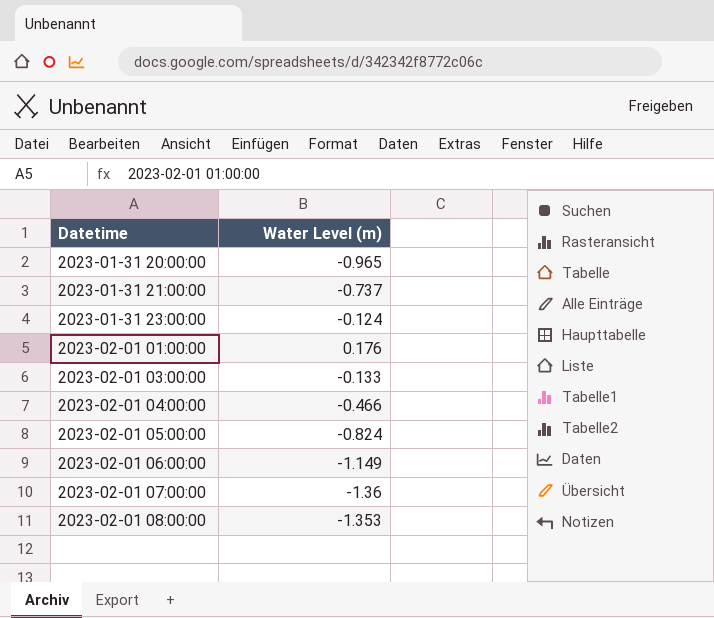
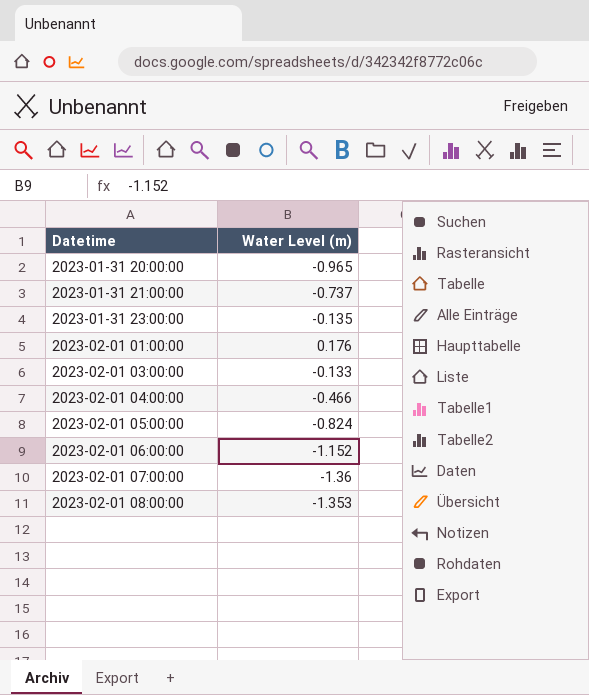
2023-01-31 23:00:00 | Water Level (m): -0.124 -> -0.135
2023-02-01 06:00:00 | Water Level (m): -1.149 -> -1.152

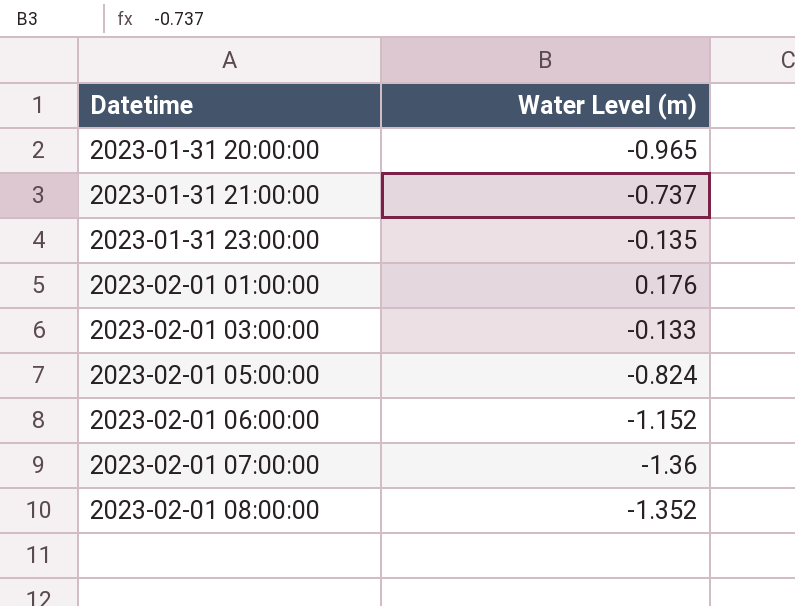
row 2023-02-01 04:00:00: -0.466 -> none
2023-02-01 08:00:00 | Water Level (m): -1.353 -> -1.352

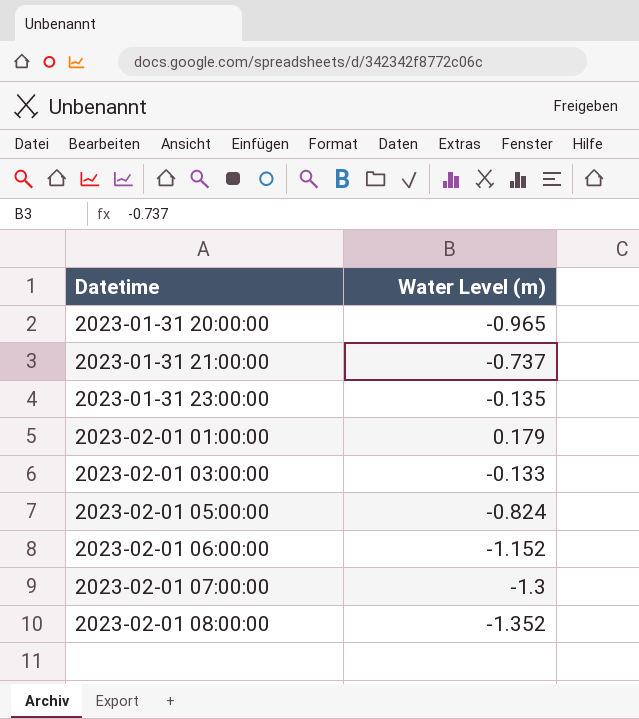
2023-02-01 01:00:00 | Water Level (m): 0.176 -> 0.179
2023-02-01 07:00:00 | Water Level (m): -1.36 -> -1.3

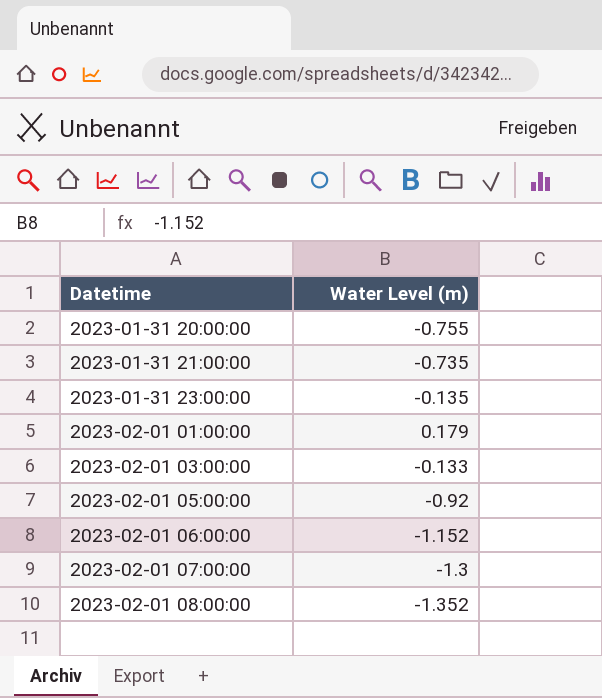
2023-01-31 20:00:00 | Water Level (m): -0.965 -> -0.755
2023-01-31 21:00:00 | Water Level (m): -0.737 -> -0.735
2023-02-01 05:00:00 | Water Level (m): -0.824 -> -0.92

